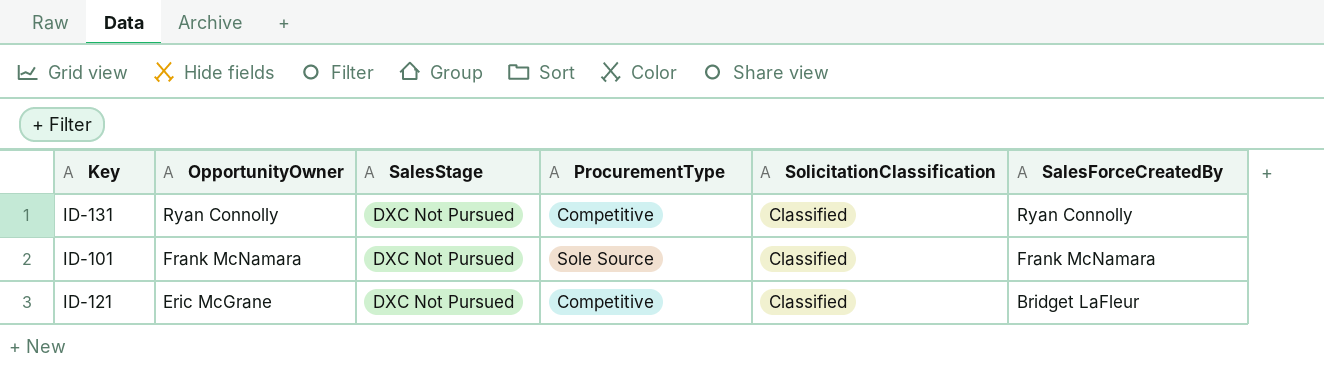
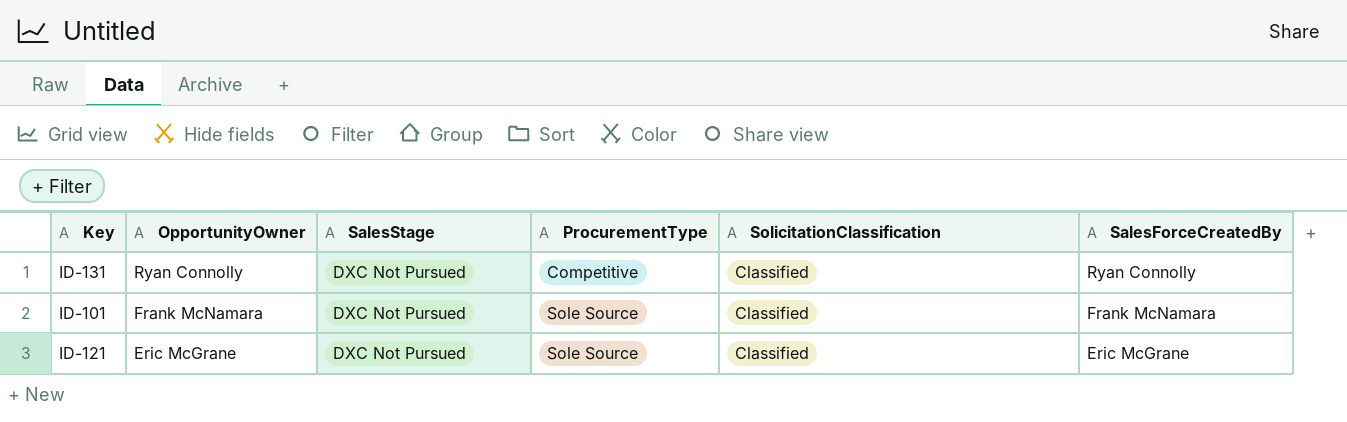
ID-121 | ProcurementType: Competitive -> Sole Source
ID-121 | SalesForceCreatedBy: Bridget LaFleur -> Eric McGrane

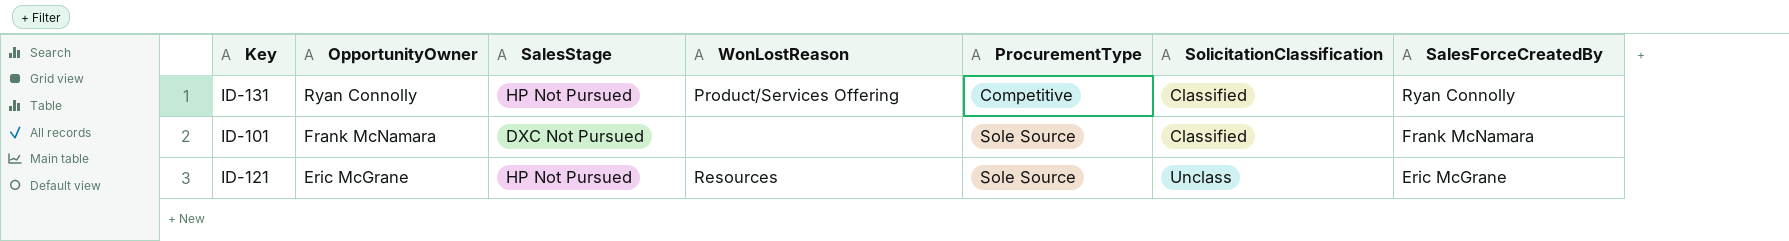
column WonLostReason | position: none -> 4
ID-131 | SalesStage: DXC Not Pursued -> HP Not Pursued
ID-121 | SalesStage: DXC Not Pursued -> HP Not Pursued
ID-121 | SolicitationClassification: Classified -> Unclass

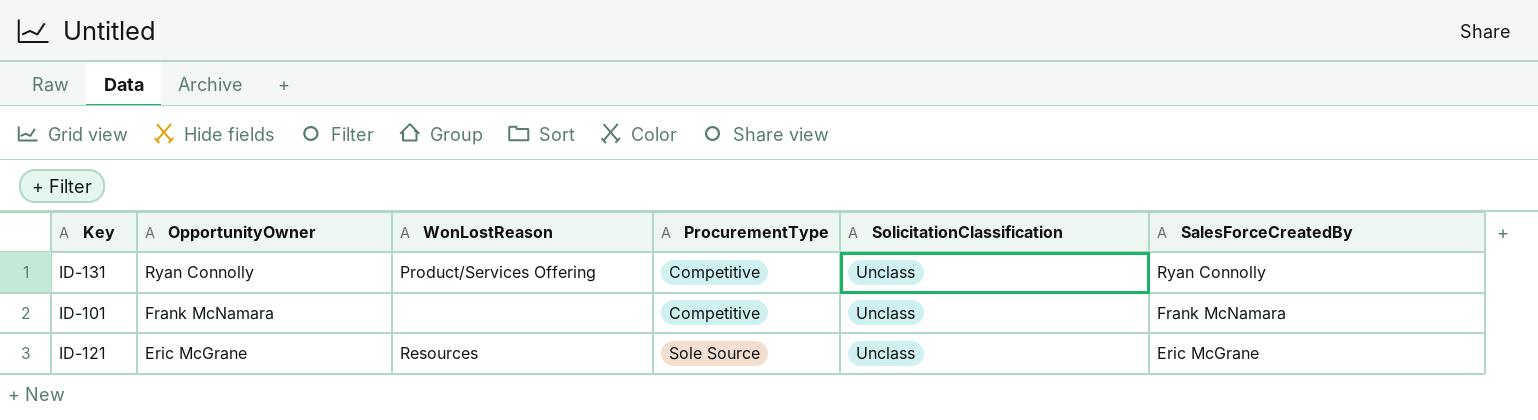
column SalesStage | position: 3 -> none
ID-131 | SolicitationClassification: Classified -> Unclass
ID-101 | ProcurementType: Sole Source -> Competitive
ID-101 | SolicitationClassification: Classified -> Unclass

